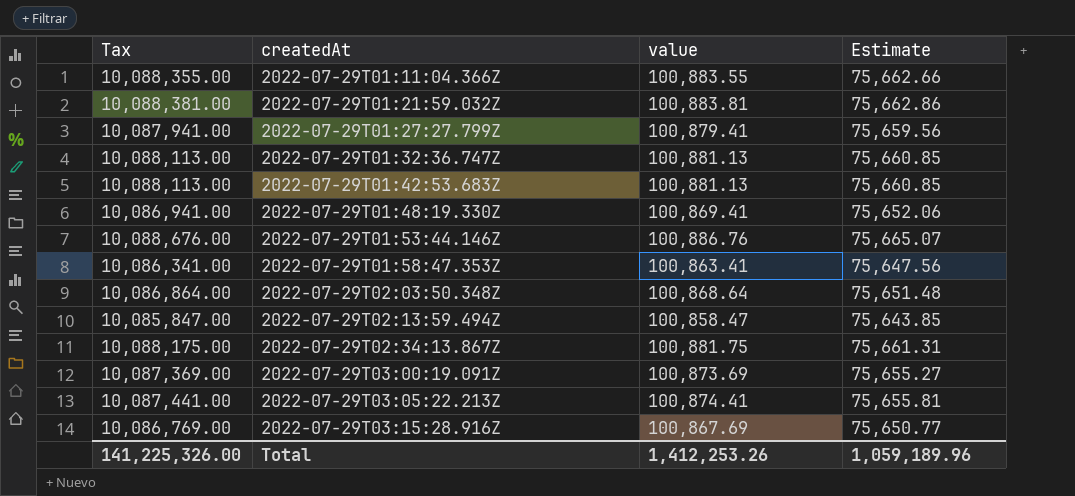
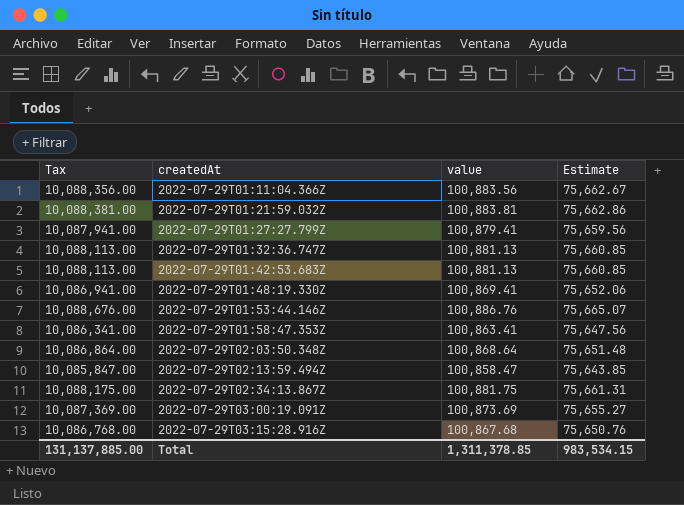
row 2022-07-29T03:05:22.213Z: 10,087,441.00 | 100,874.41 | 75,655.81 -> none
2022-07-29T01:11:04.366Z | Tax: 10,088,355.00 -> 10,088,356.00
2022-07-29T01:11:04.366Z | value: 100,883.55 -> 100,883.56
2022-07-29T01:11:04.366Z | Estimate: 75,662.66 -> 75,662.67
2022-07-29T03:15:28.916Z | Tax: 10,086,769.00 -> 10,086,768.00
2022-07-29T03:15:28.916Z | value: 100,867.69 -> 100,867.68
2022-07-29T03:15:28.916Z | Estimate: 75,650.77 -> 75,650.76
Total | Tax: 141,225,326.00 -> 131,137,885.00
Total | value: 1,412,253.26 -> 1,311,378.85
Total | Estimate: 1,059,189.96 -> 983,534.15

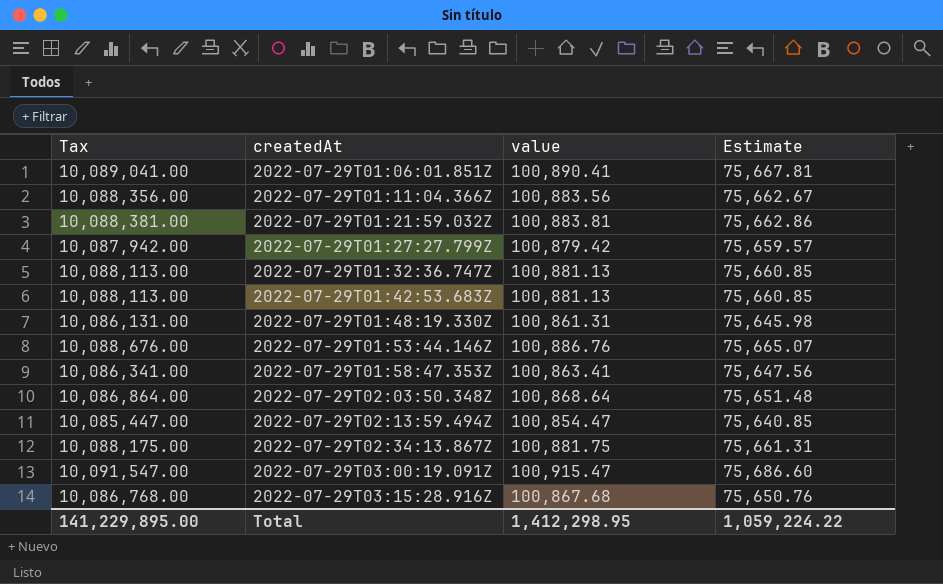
row 2022-07-29T01:06:01.851Z: none -> 10,089,041.00 | 100,890.41 | 75,667.81
2022-07-29T01:27:27.799Z | Tax: 10,087,941.00 -> 10,087,942.00
2022-07-29T01:27:27.799Z | value: 100,879.41 -> 100,879.42
2022-07-29T01:27:27.799Z | Estimate: 75,659.56 -> 75,659.57
2022-07-29T01:48:19.330Z | Tax: 10,086,941.00 -> 10,086,131.00
2022-07-29T01:48:19.330Z | value: 100,869.41 -> 100,861.31
2022-07-29T01:48:19.330Z | Estimate: 75,652.06 -> 75,645.98
2022-07-29T02:13:59.494Z | Tax: 10,085,847.00 -> 10,085,447.00
2022-07-29T02:13:59.494Z | value: 100,858.47 -> 100,854.47
2022-07-29T02:13:59.494Z | Estimate: 75,643.85 -> 75,640.85
2022-07-29T03:00:19.091Z | Tax: 10,087,369.00 -> 10,091,547.00
2022-07-29T03:00:19.091Z | value: 100,873.69 -> 100,915.47
2022-07-29T03:00:19.091Z | Estimate: 75,655.27 -> 75,686.60
Total | Tax: 131,137,885.00 -> 141,229,895.00
Total | value: 1,311,378.85 -> 1,412,298.95
Total | Estimate: 983,534.15 -> 1,059,224.22

